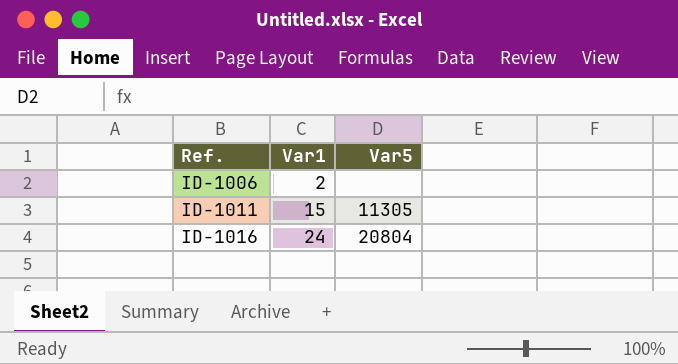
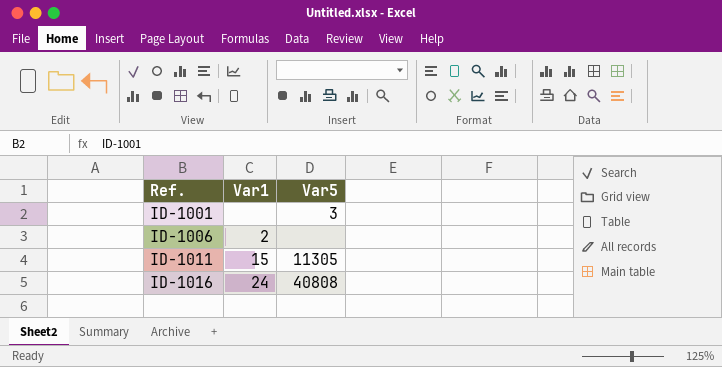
row ID-1001: none -> none | 3
ID-1016 | Var5: 20804 -> 40808

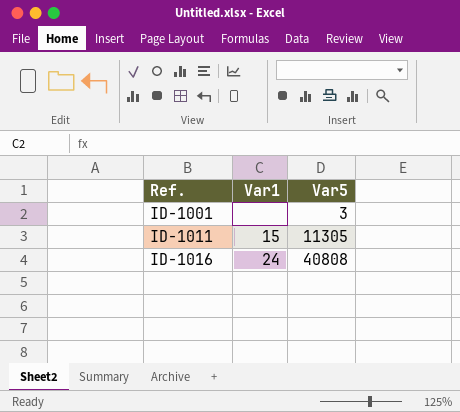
row ID-1006: 2 | none -> none

